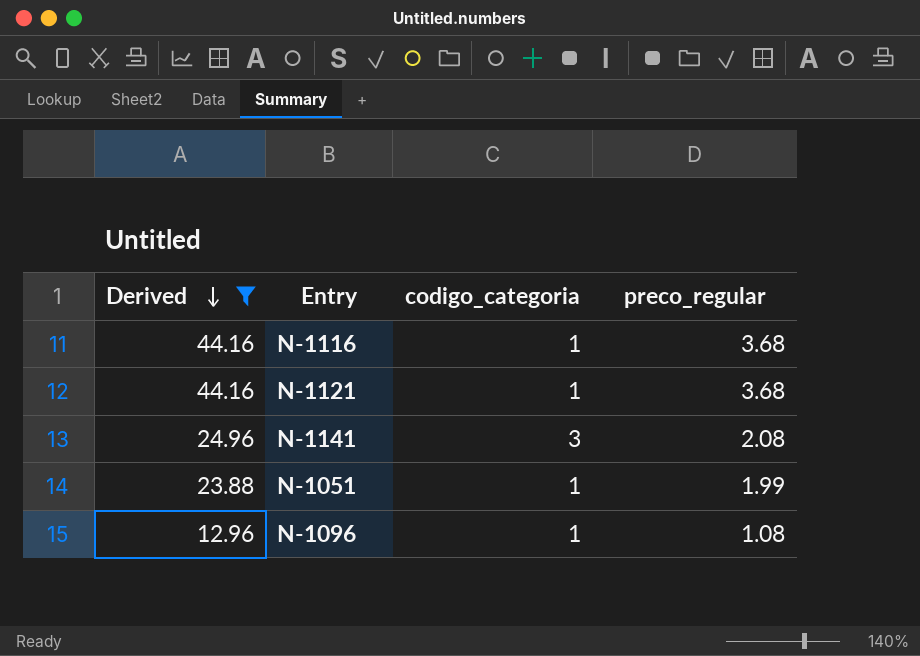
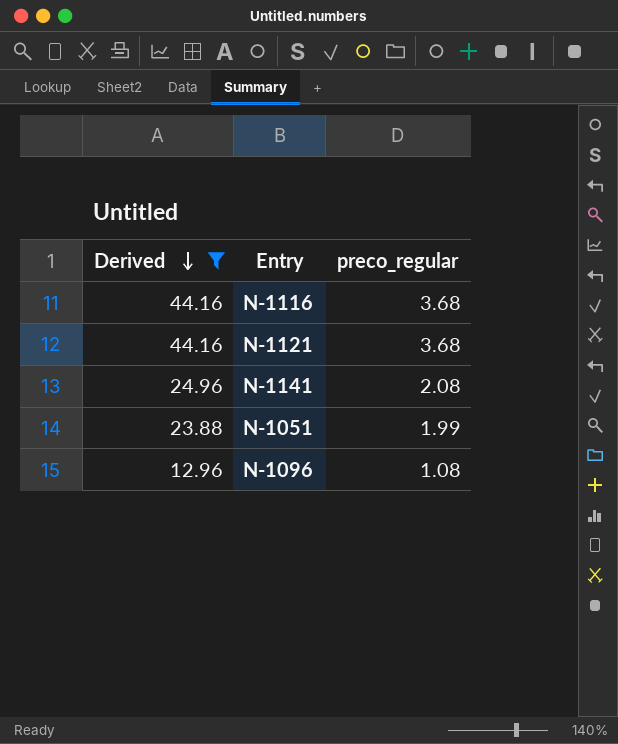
column codigo_categoria | position: 3 -> none

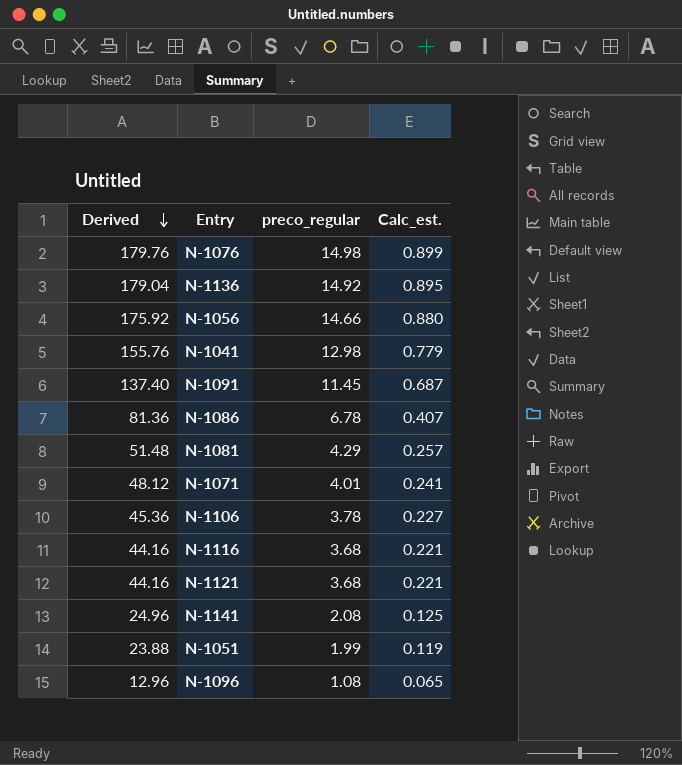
filter: Derived <= 44.16 -> none
column Calc_est. | formula: none -> [preco_regular] * 0.06

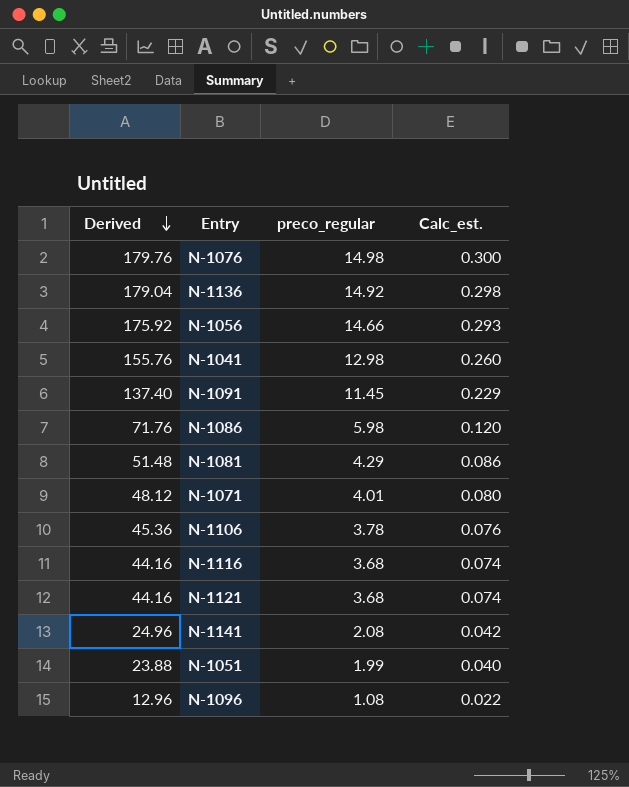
column Calc_est. | formula: [preco_regular] * 0.06 -> [preco_regular] * 0.02
N-1086 | Derived: 81.36 -> 71.76
N-1086 | preco_regular: 6.78 -> 5.98

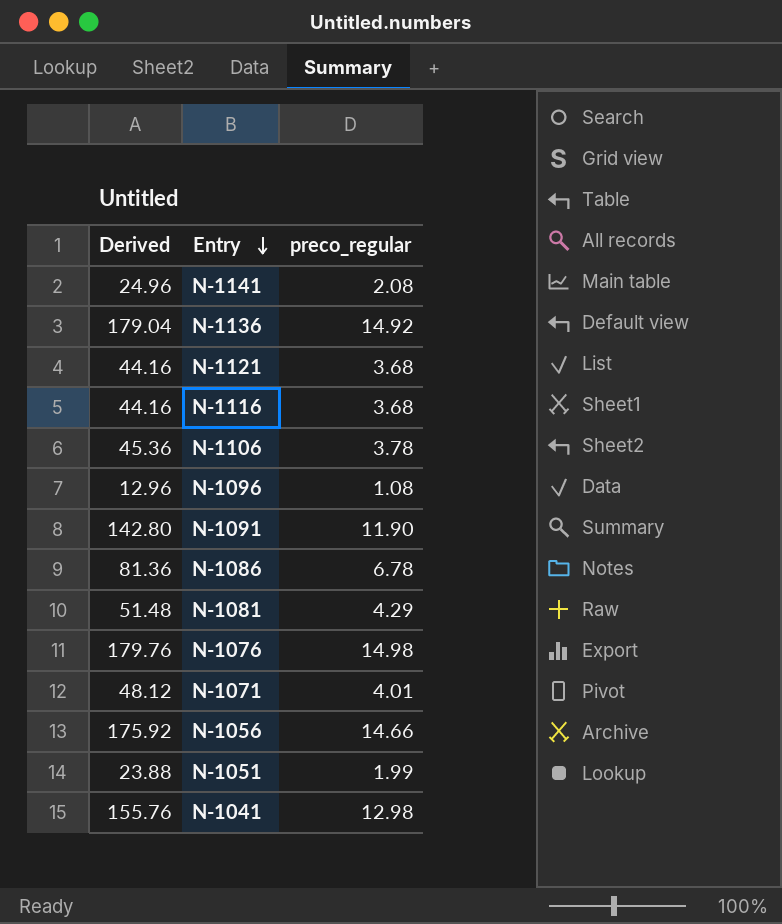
row order: Derived descending -> Entry descending
column Calc_est. | formula: [preco_regular] * 0.02 -> none
N-1091 | Derived: 137.40 -> 142.80
N-1091 | preco_regular: 11.45 -> 11.90
N-1086 | Derived: 71.76 -> 81.36
N-1086 | preco_regular: 5.98 -> 6.78

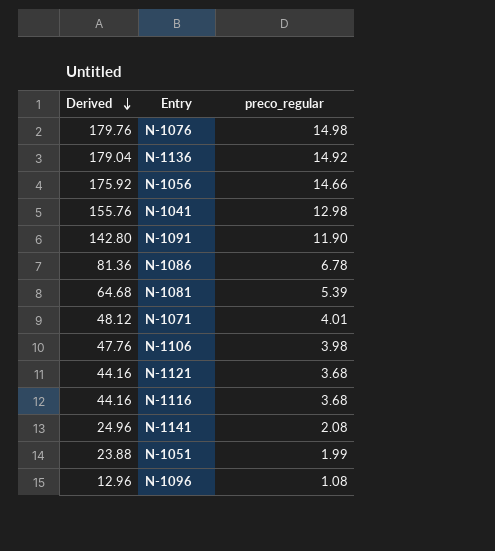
row order: Entry descending -> Derived descending
N-1081 | Derived: 51.48 -> 64.68
N-1081 | preco_regular: 4.29 -> 5.39
N-1106 | Derived: 45.36 -> 47.76
N-1106 | preco_regular: 3.78 -> 3.98

